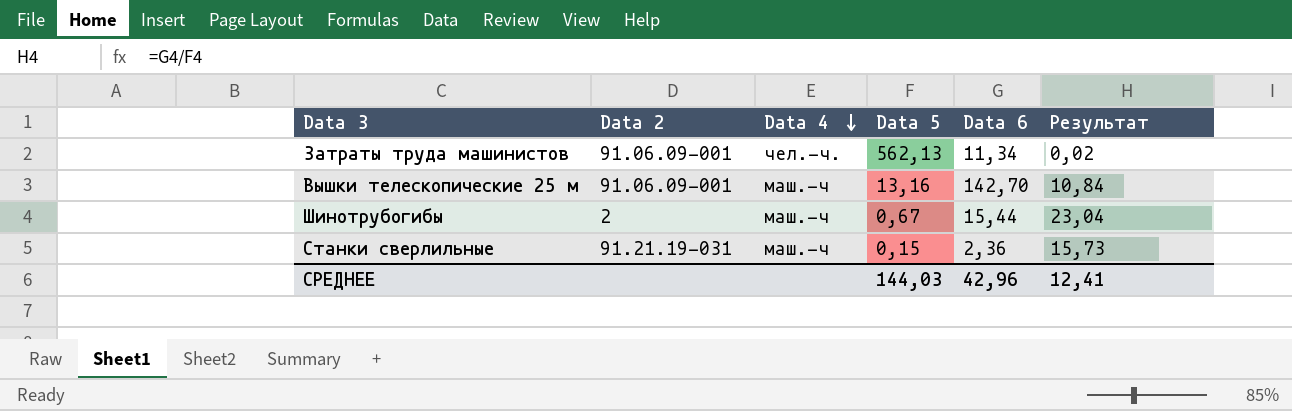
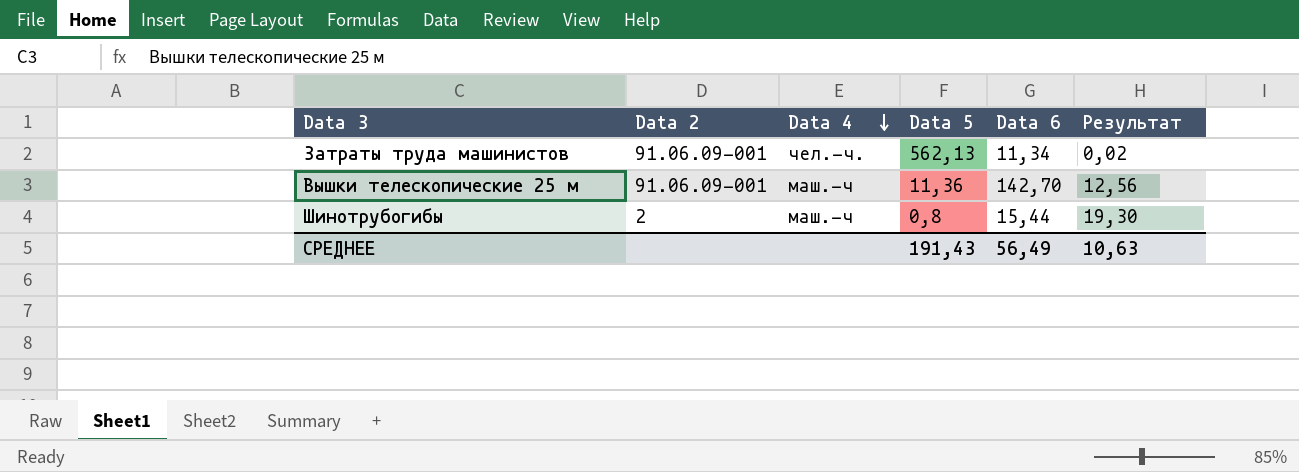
row Станки сверлильные: 91.21.19-031 | маш.-ч | 0,15 | 2,36 | 15,73 -> none
Вышки телескопические 25 м | Data 5: 13,16 -> 11,36
Вышки телескопические 25 м | Результат: 10,84 -> 12,56
Шинотрубогибы | Data 5: 0,67 -> 0,8
Шинотрубогибы | Результат: 23,04 -> 19,30
СРЕДНЕЕ | Data 5: 144,03 -> 191,43
СРЕДНЕЕ | Data 6: 42,96 -> 56,49
СРЕДНЕЕ | Результат: 12,41 -> 10,63

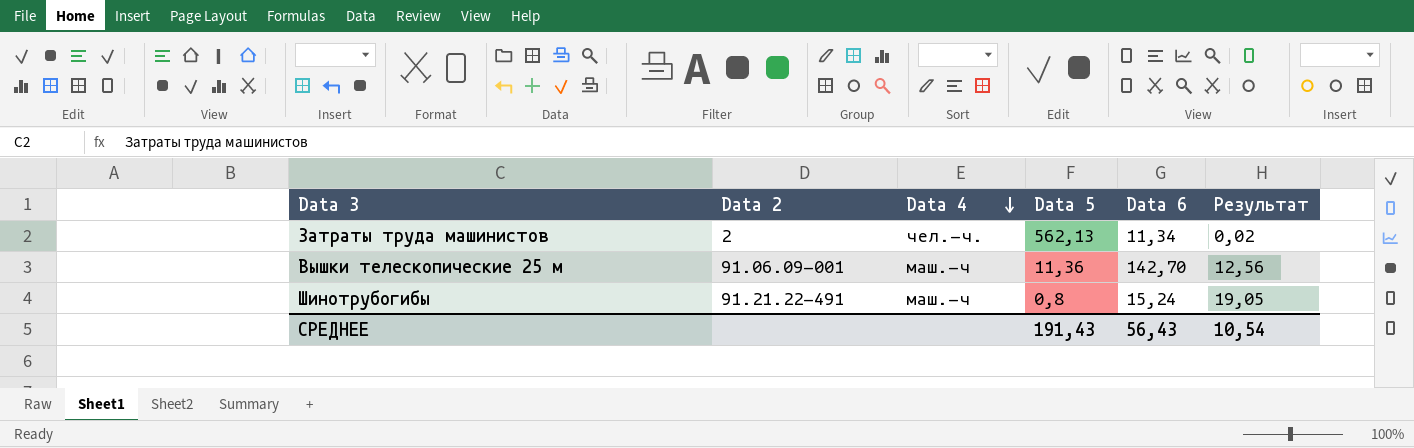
Затраты труда машинистов | Data 2: 91.06.09-001 -> 2
Шинотрубогибы | Data 2: 2 -> 91.21.22-491
Шинотрубогибы | Data 6: 15,44 -> 15,24
Шинотрубогибы | Результат: 19,30 -> 19,05
СРЕДНЕЕ | Data 6: 56,49 -> 56,43
СРЕДНЕЕ | Результат: 10,63 -> 10,54

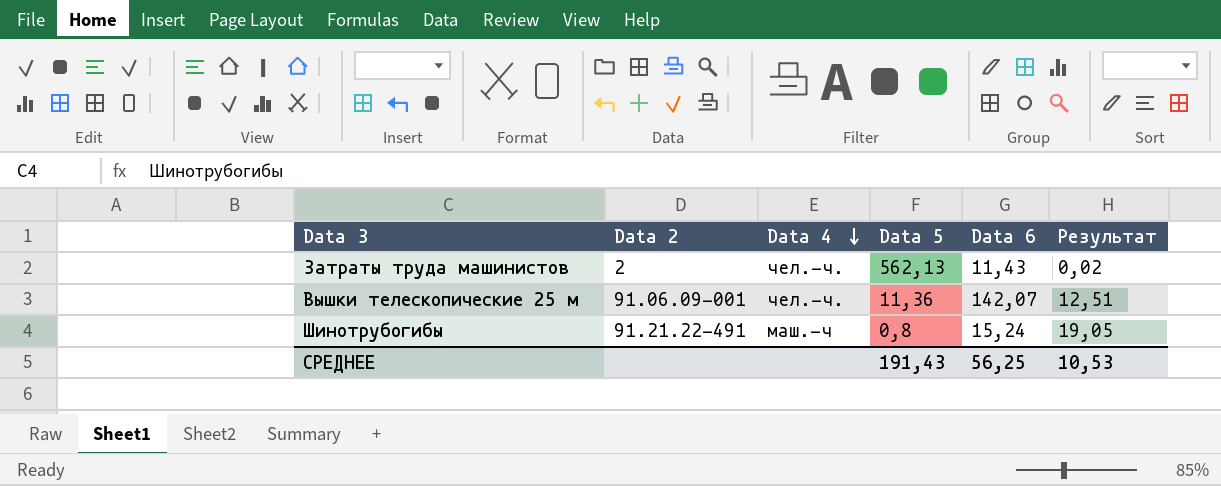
Затраты труда машинистов | Data 6: 11,34 -> 11,43
Вышки телескопические 25 м | Data 4: маш.-ч -> чел.-ч.
Вышки телескопические 25 м | Data 6: 142,70 -> 142,07
Вышки телескопические 25 м | Результат: 12,56 -> 12,51
СРЕДНЕЕ | Data 6: 56,43 -> 56,25
СРЕДНЕЕ | Результат: 10,54 -> 10,53

